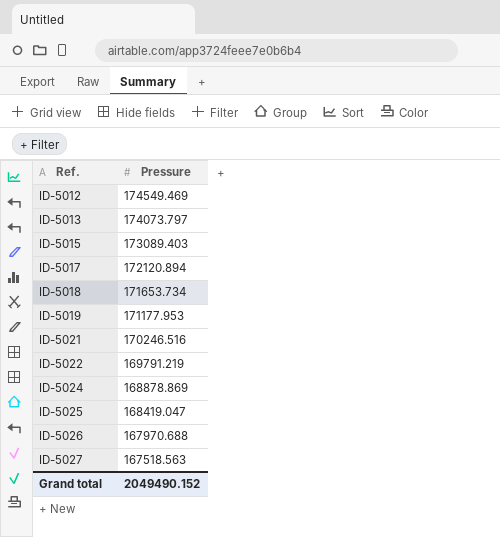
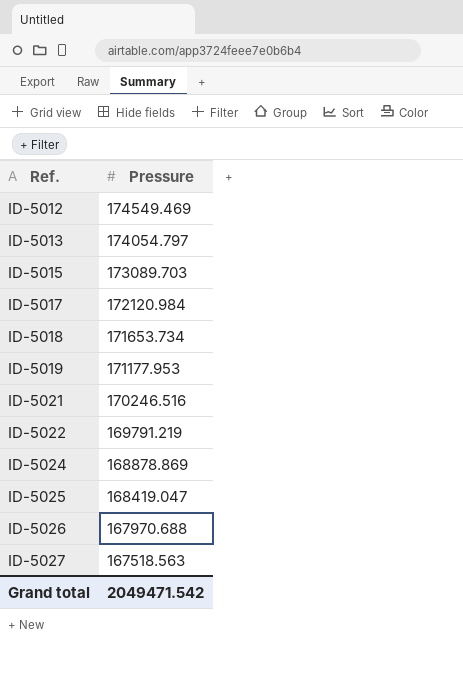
ID-5013 | Pressure: 174073.797 -> 174054.797
ID-5015 | Pressure: 173089.403 -> 173089.703
ID-5017 | Pressure: 172120.894 -> 172120.984
Grand total | Pressure: 2049490.152 -> 2049471.542

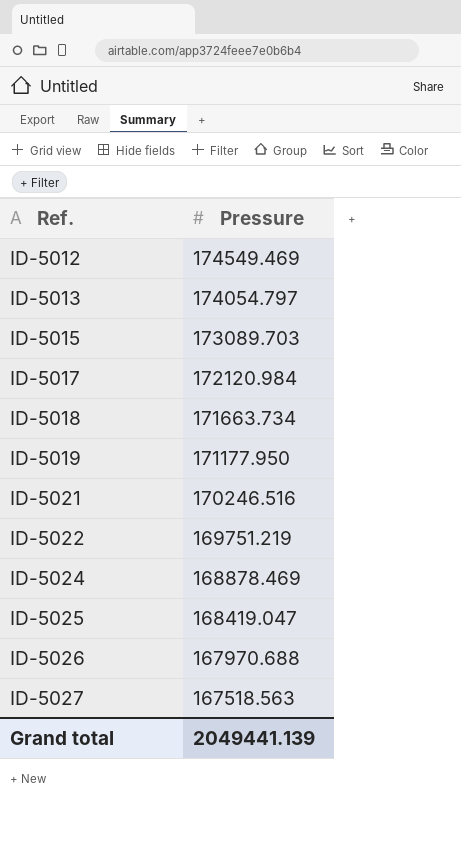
ID-5018 | Pressure: 171653.734 -> 171663.734
ID-5019 | Pressure: 171177.953 -> 171177.950
ID-5022 | Pressure: 169791.219 -> 169751.219
ID-5024 | Pressure: 168878.869 -> 168878.469
Grand total | Pressure: 2049471.542 -> 2049441.139

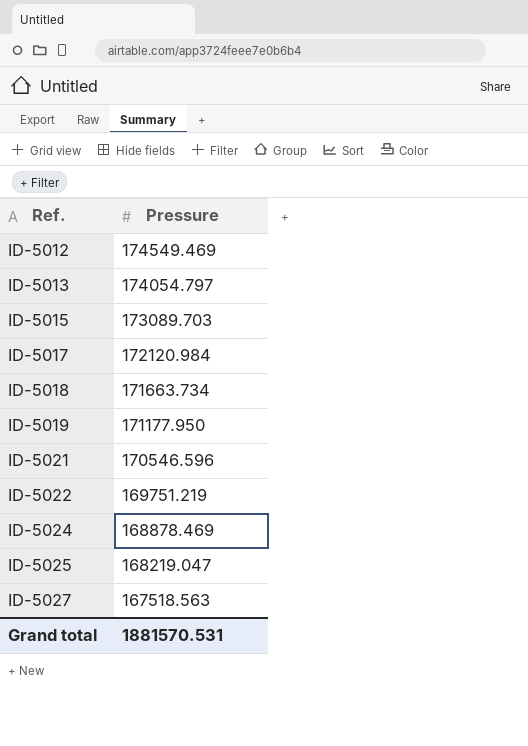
row ID-5026: 167970.688 -> none
ID-5021 | Pressure: 170246.516 -> 170546.596
ID-5025 | Pressure: 168419.047 -> 168219.047
Grand total | Pressure: 2049441.139 -> 1881570.531

